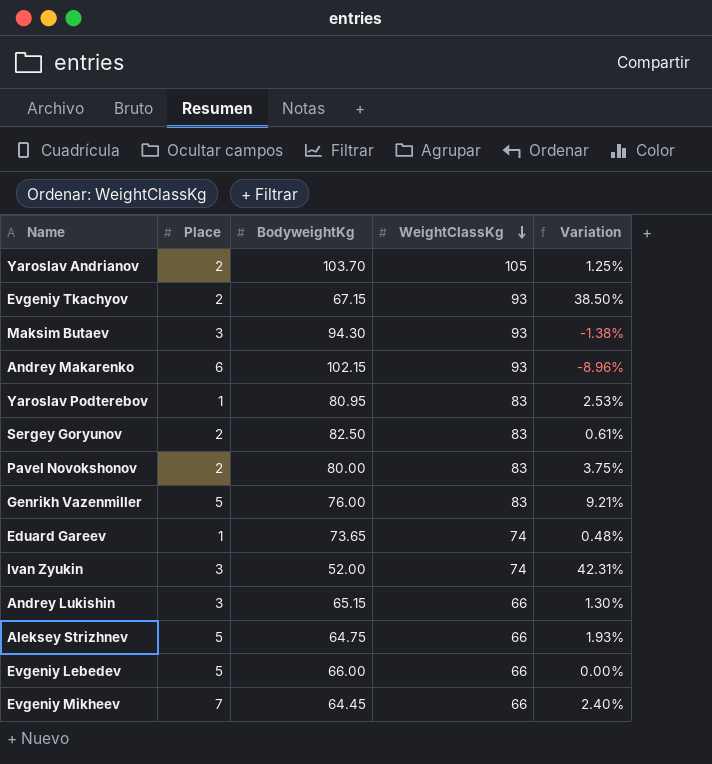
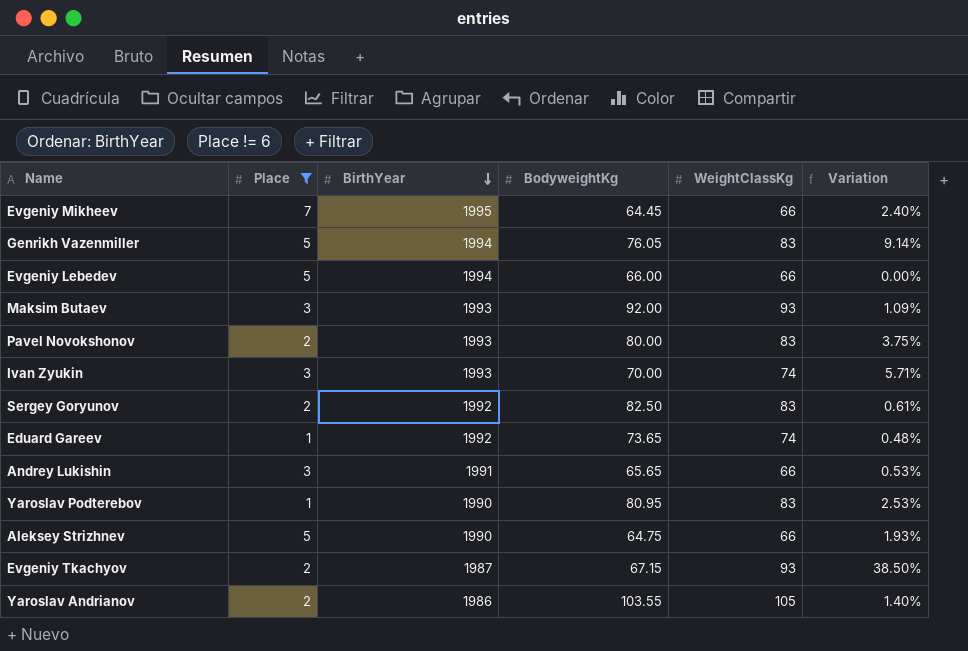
filter: none -> Place != 6
row order: WeightClassKg descending -> BirthYear descending
column BirthYear | position: none -> 3
Genrikh Vazenmiller | BodyweightKg: 76.00 -> 76.05
Genrikh Vazenmiller | Variation: 9.21% -> 9.14%
Maksim Butaev | BodyweightKg: 94.30 -> 92.00
Maksim Butaev | Variation: -1.38% -> 1.09%
Ivan Zyukin | BodyweightKg: 52.00 -> 70.00
Ivan Zyukin | Variation: 42.31% -> 5.71%
Andrey Lukishin | BodyweightKg: 65.15 -> 65.65
Andrey Lukishin | Variation: 1.30% -> 0.53%
Yaroslav Andrianov | BodyweightKg: 103.70 -> 103.55
Yaroslav Andrianov | Variation: 1.25% -> 1.40%

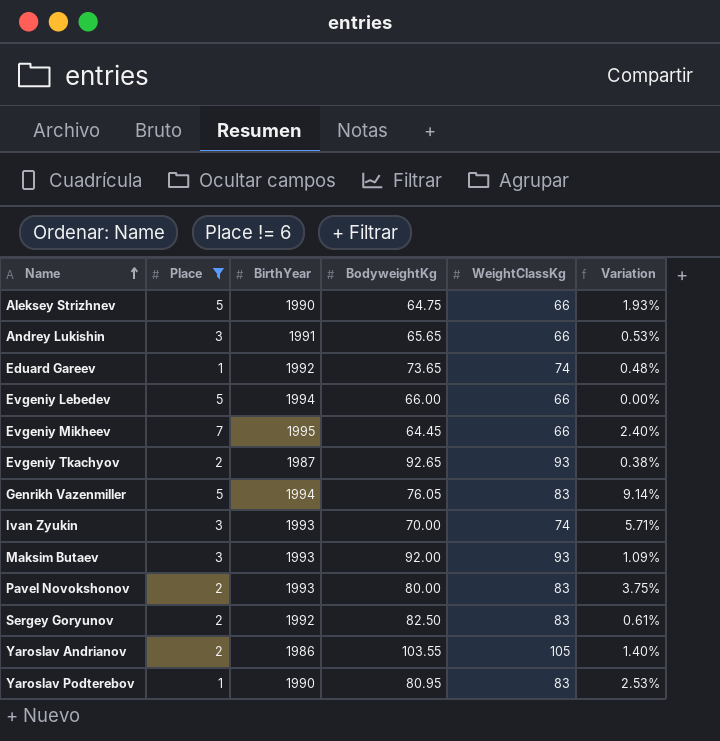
row order: BirthYear descending -> Name ascending
Evgeniy Tkachyov | BodyweightKg: 67.15 -> 92.65
Evgeniy Tkachyov | Variation: 38.50% -> 0.38%

